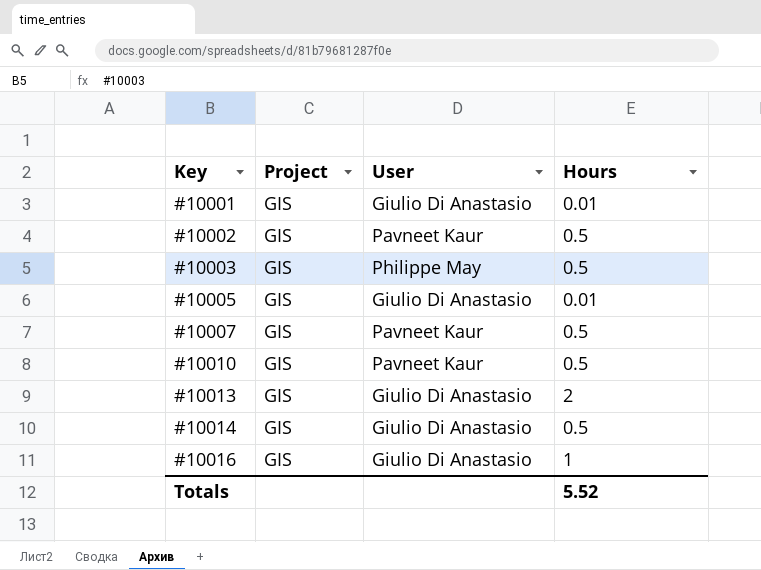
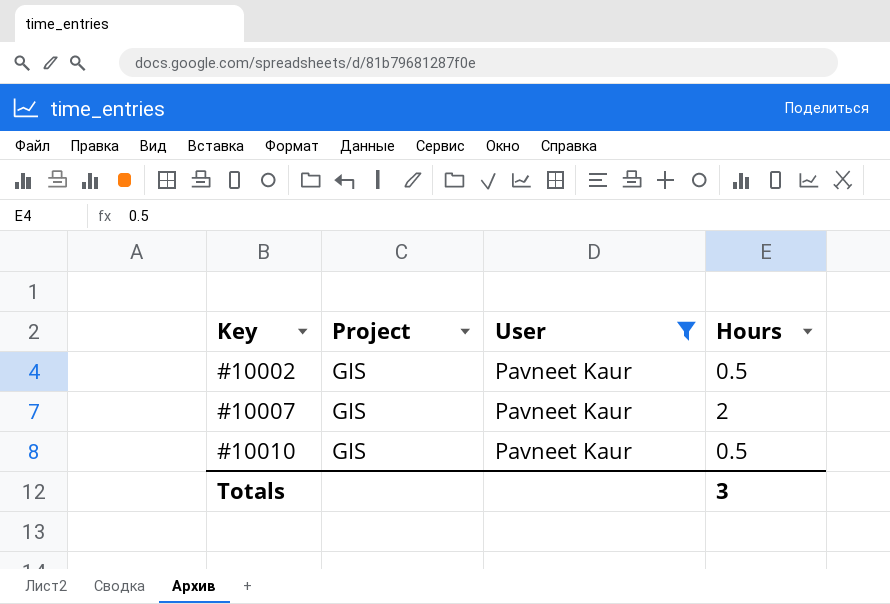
filter: none -> User = Pavneet Kaur
#10007 | Hours: 0.5 -> 2
Totals | Hours: 5.52 -> 3

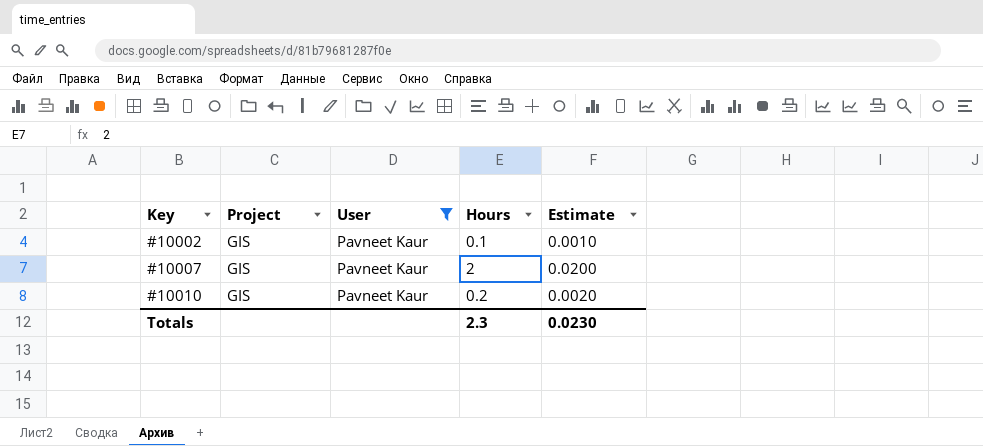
column Estimate | formula: none -> [Hours] * 0.01
#10002 | Hours: 0.5 -> 0.1
#10010 | Hours: 0.5 -> 0.2
Totals | Hours: 3 -> 2.3

